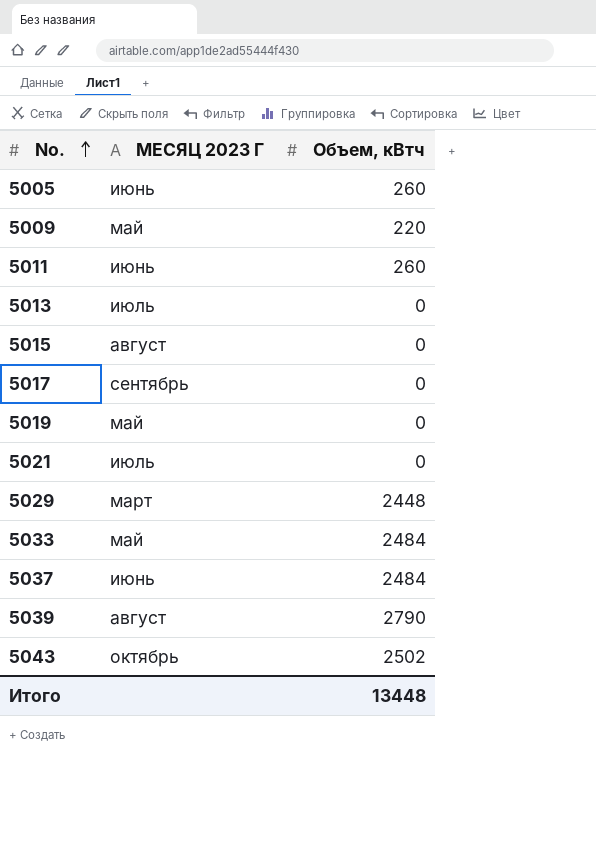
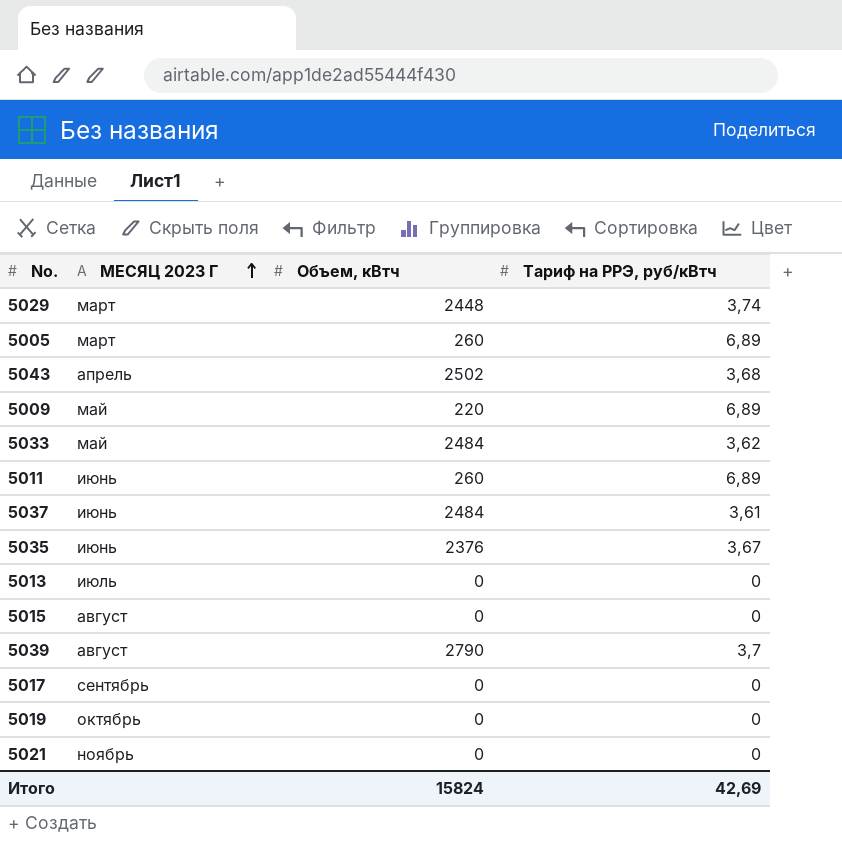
row order: No. ascending -> МЕСЯЦ 2023 Г ascending
column Тариф на РРЭ, руб/кВтч | position: none -> 4
5005 | МЕСЯЦ 2023 Г: июнь -> март
5043 | МЕСЯЦ 2023 Г: октябрь -> апрель
row 5035: none -> июнь | 2376 | 3,67
5019 | МЕСЯЦ 2023 Г: май -> октябрь
5021 | МЕСЯЦ 2023 Г: июль -> ноябрь
Итого | Объем, кВтч: 13448 -> 15824

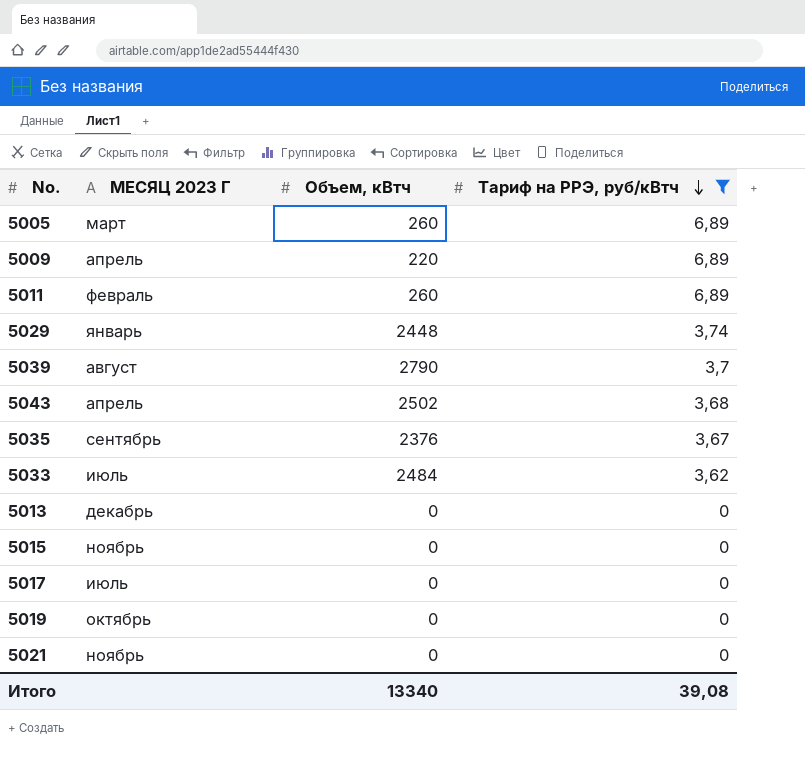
filter: none -> Тариф на РРЭ, руб/кВтч != 3,61
row order: МЕСЯЦ 2023 Г ascending -> Тариф на РРЭ, руб/кВтч descending
5009 | МЕСЯЦ 2023 Г: май -> апрель
5011 | МЕСЯЦ 2023 Г: июнь -> февраль
5029 | МЕСЯЦ 2023 Г: март -> январь
5035 | МЕСЯЦ 2023 Г: июнь -> сентябрь
5033 | МЕСЯЦ 2023 Г: май -> июль
5013 | МЕСЯЦ 2023 Г: июль -> декабрь
5015 | МЕСЯЦ 2023 Г: август -> ноябрь
5017 | МЕСЯЦ 2023 Г: сентябрь -> июль
Итого | Объем, кВтч: 15824 -> 13340
Итого | Тариф на РРЭ, руб/кВтч: 42,69 -> 39,08

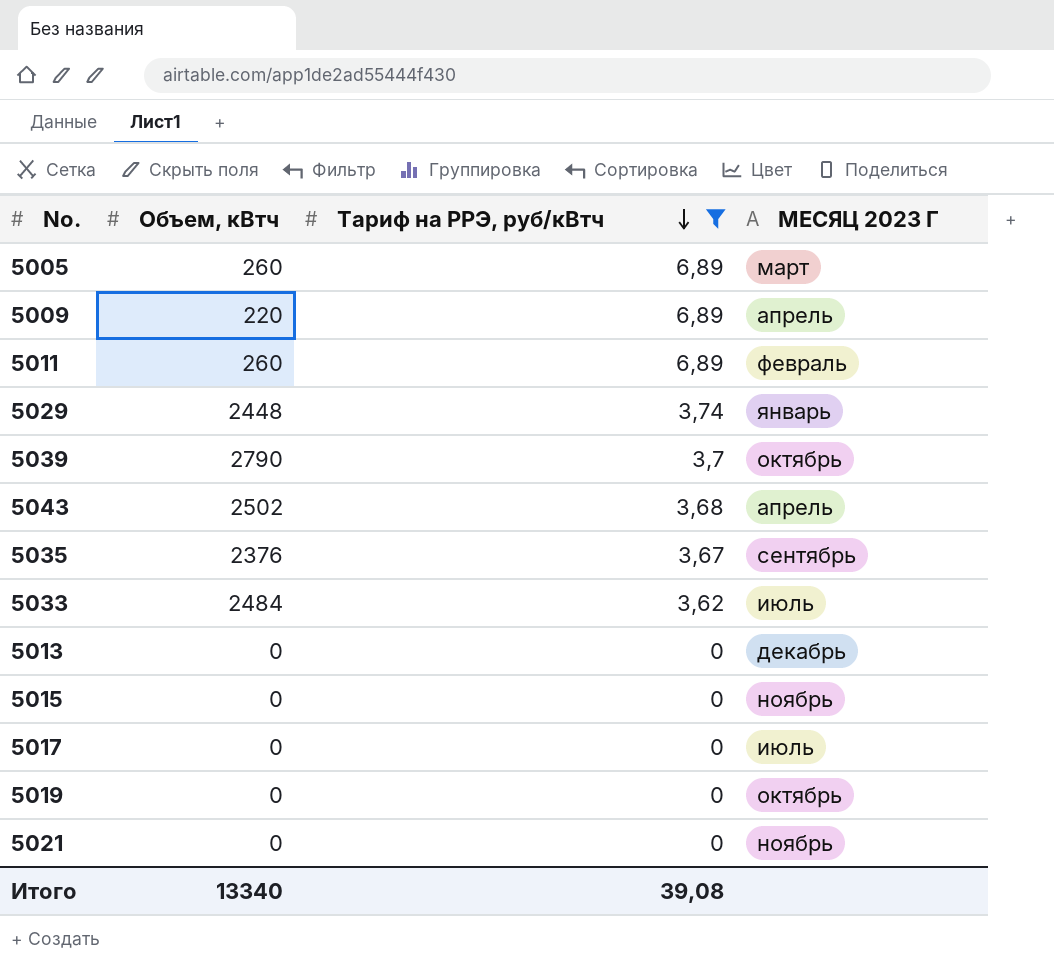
column МЕСЯЦ 2023 Г | position: 2 -> 4
5039 | МЕСЯЦ 2023 Г: август -> октябрь

